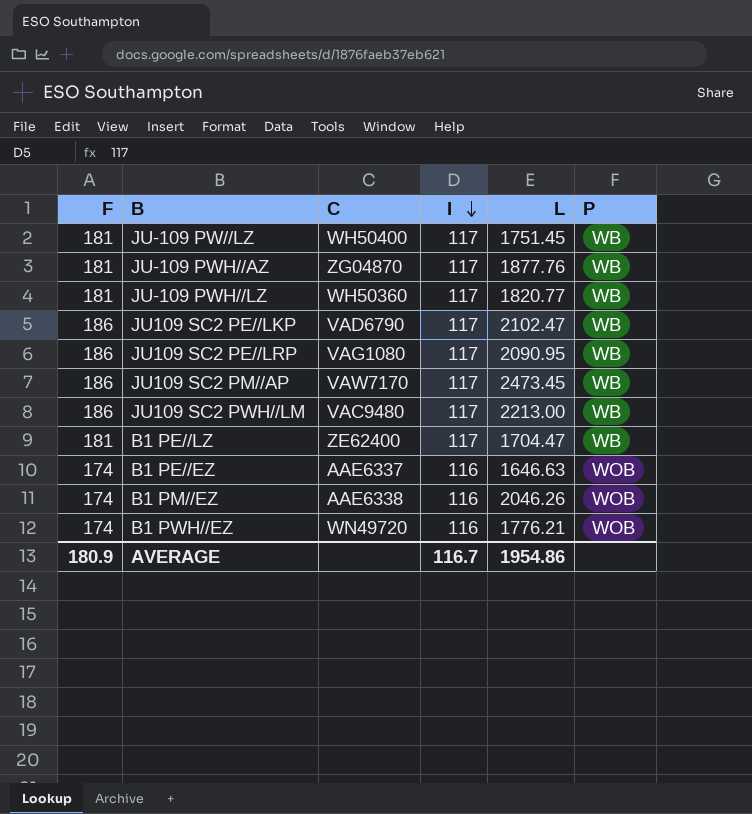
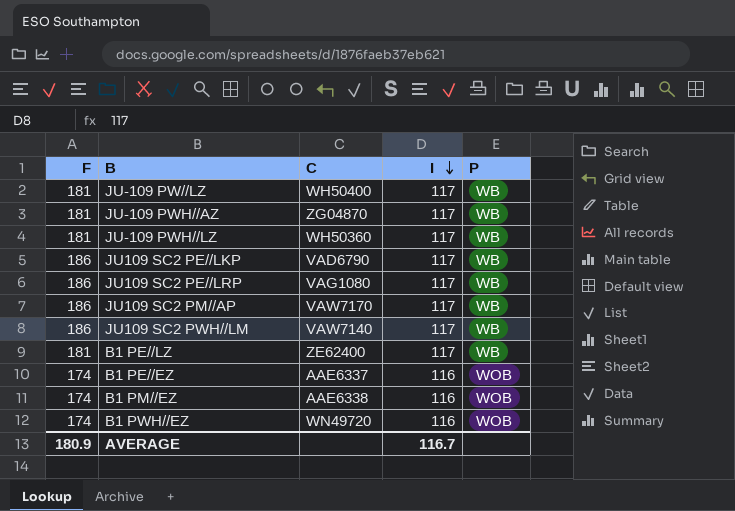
column L | position: 5 -> none
JU109 SC2 PWH//LM | C: VAC9480 -> VAW7140

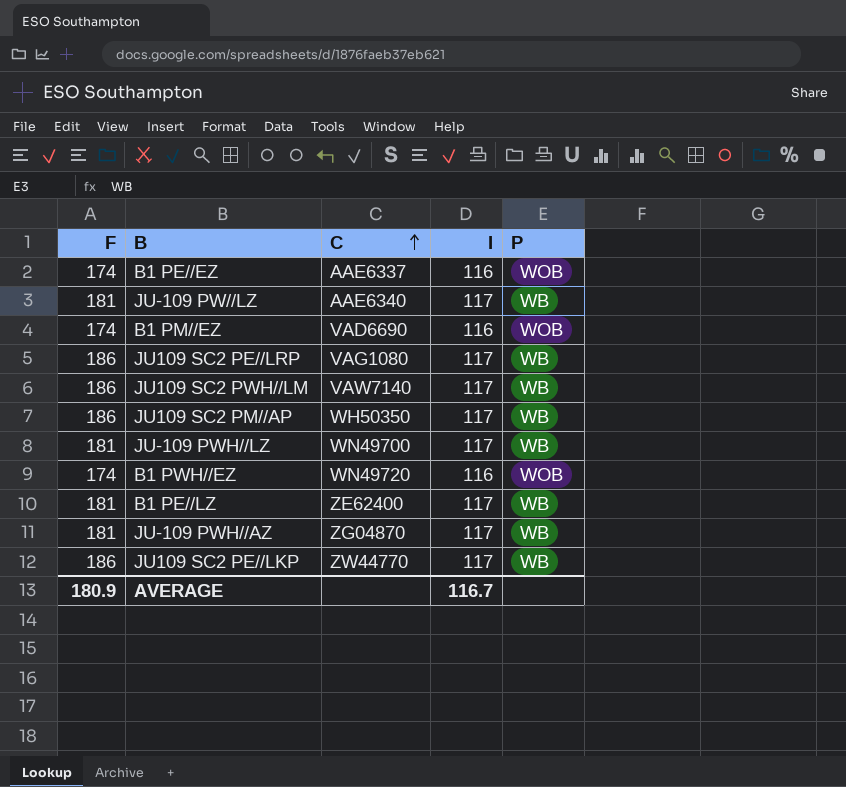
row order: I descending -> C ascending
JU-109 PW//LZ | C: WH50400 -> AAE6340
B1 PM//EZ | C: AAE6338 -> VAD6690
JU109 SC2 PM//AP | C: VAW7170 -> WH50350
JU-109 PWH//LZ | C: WH50360 -> WN49700
JU109 SC2 PE//LKP | C: VAD6790 -> ZW44770

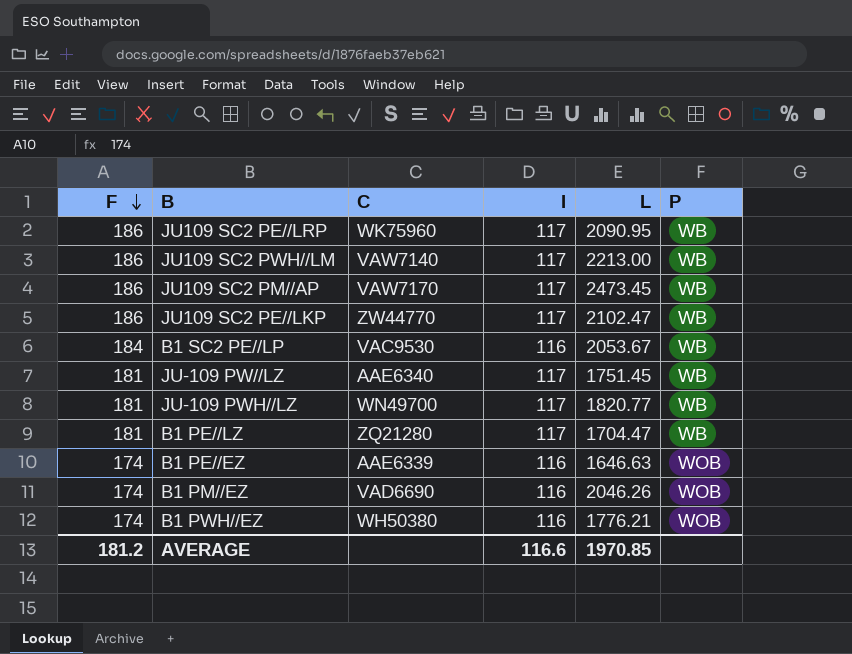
row order: C ascending -> F descending
column L | position: none -> 5
row JU-109 PWH//AZ: 181 | ZG04870 | 117 | WB -> none
JU109 SC2 PE//LRP | C: VAG1080 -> WK75960
JU109 SC2 PM//AP | C: WH50350 -> VAW7170
row B1 SC2 PE//LP: none -> 184 | VAC9530 | 116 | 2053.67 | WB
B1 PE//LZ | C: ZE62400 -> ZQ21280
B1 PE//EZ | C: AAE6337 -> AAE6339
B1 PWH//EZ | C: WN49720 -> WH50380
AVERAGE | F: 180.9 -> 181.2
AVERAGE | I: 116.7 -> 116.6

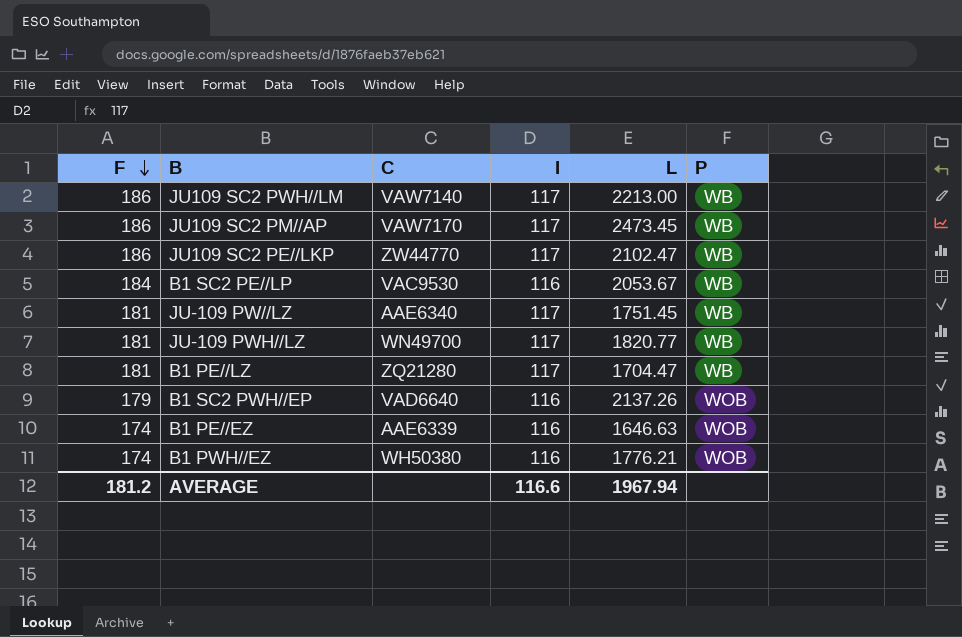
row JU109 SC2 PE//LRP: 186 | WK75960 | 117 | 2090.95 | WB -> none
row B1 PM//EZ: 174 | VAD6690 | 116 | 2046.26 | WOB -> none
row B1 SC2 PWH//EP: none -> 179 | VAD6640 | 116 | 2137.26 | WOB
AVERAGE | L: 1970.85 -> 1967.94

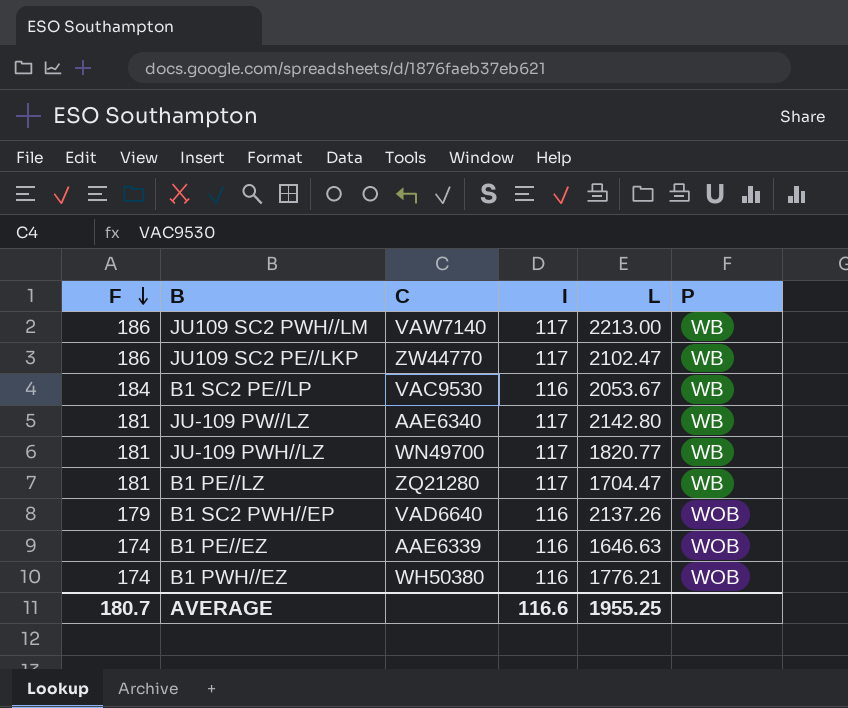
row JU109 SC2 PM//AP: 186 | VAW7170 | 117 | 2473.45 | WB -> none
JU-109 PW//LZ | L: 1751.45 -> 2142.80
AVERAGE | F: 181.2 -> 180.7
AVERAGE | L: 1967.94 -> 1955.25

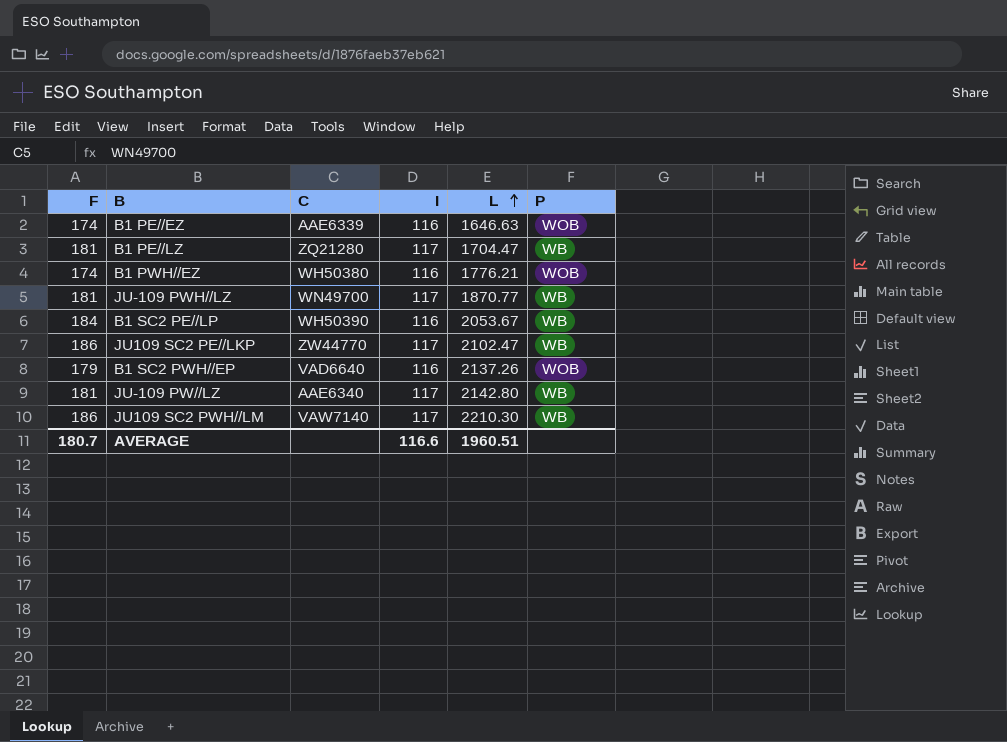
row order: F descending -> L ascending
JU-109 PWH//LZ | L: 1820.77 -> 1870.77
B1 SC2 PE//LP | C: VAC9530 -> WH50390
JU109 SC2 PWH//LM | L: 2213.00 -> 2210.30
AVERAGE | L: 1955.25 -> 1960.51

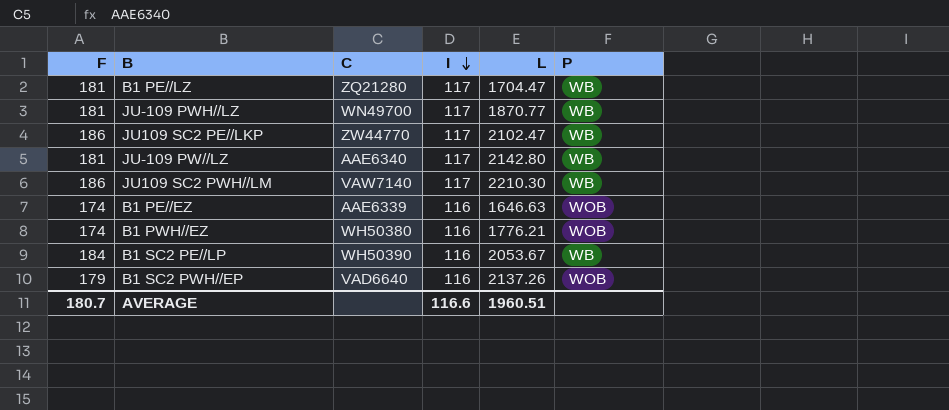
row order: L ascending -> I descending

